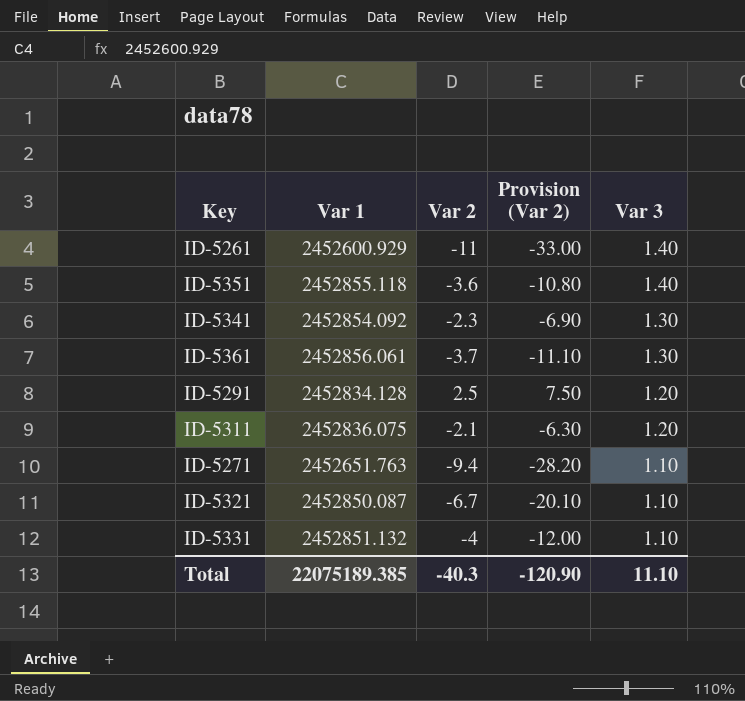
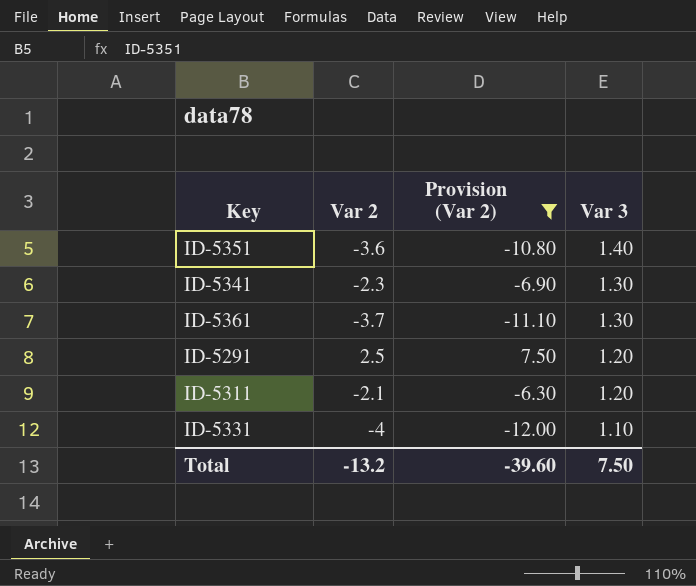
filter: none -> Provision (Var 2) >= -12.00
column Var 1 | position: 2 -> none
Total | Var 2: -40.3 -> -13.2
Total | Provision (Var 2): -120.90 -> -39.60
Total | Var 3: 11.10 -> 7.50

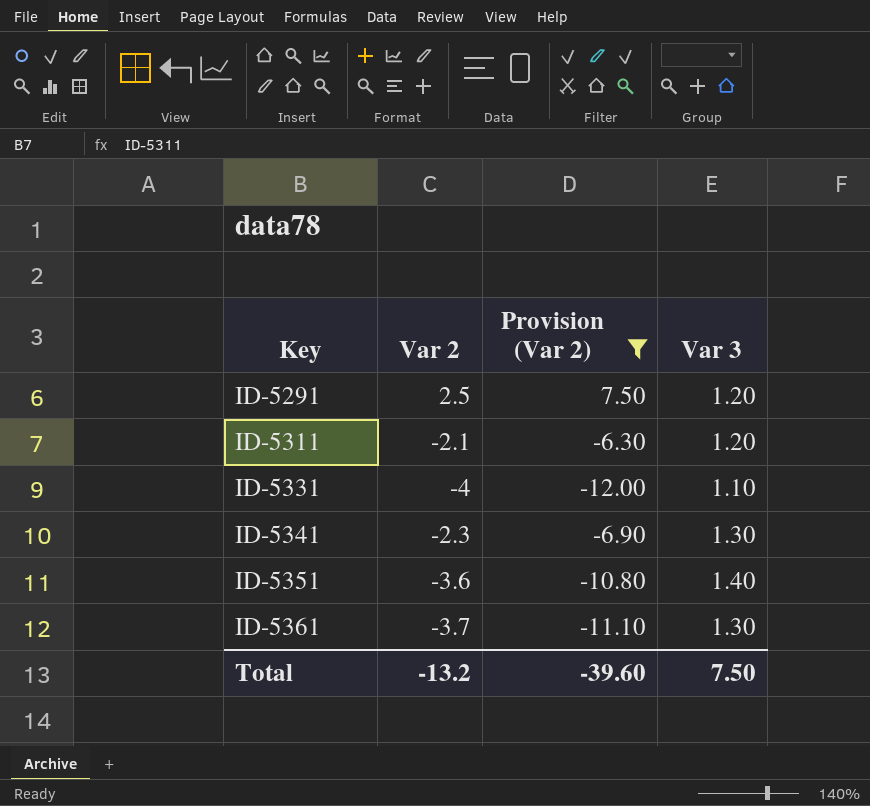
row order: Var 3 descending -> Key ascending

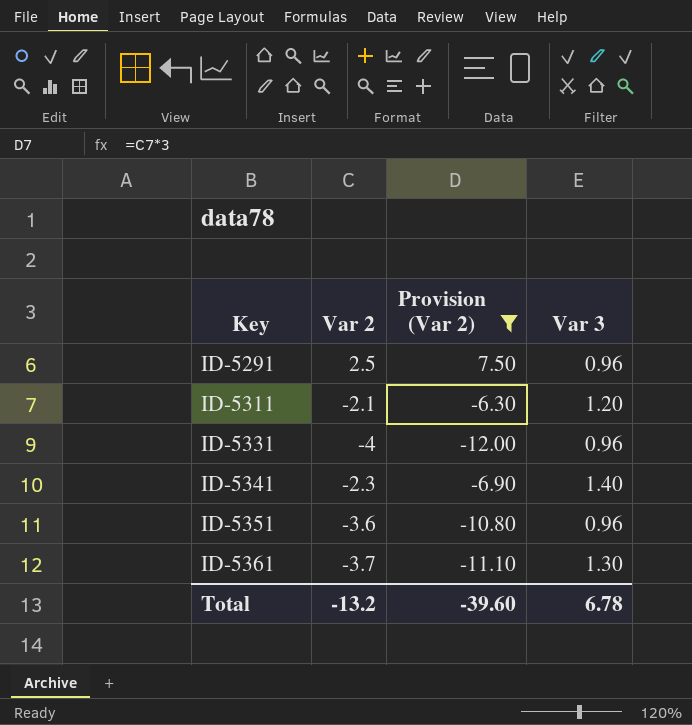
ID-5291 | Var 3: 1.20 -> 0.96
ID-5331 | Var 3: 1.10 -> 0.96
ID-5341 | Var 3: 1.30 -> 1.40
ID-5351 | Var 3: 1.40 -> 0.96
Total | Var 3: 7.50 -> 6.78

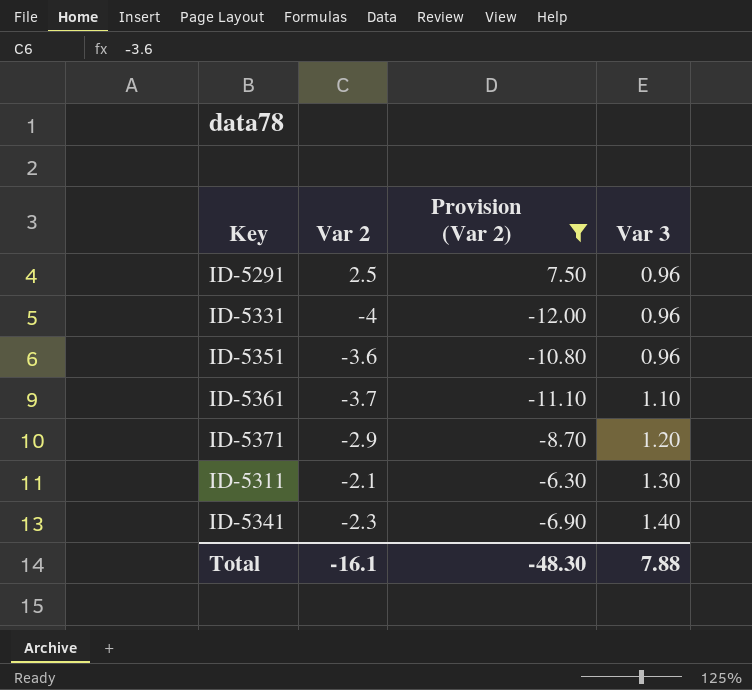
row order: Key ascending -> Var 3 ascending
ID-5361 | Var 3: 1.30 -> 1.10
row ID-5371: none -> -2.9 | -8.70 | 1.20
ID-5311 | Var 3: 1.20 -> 1.30
Total | Var 2: -13.2 -> -16.1
Total | Provision (Var 2): -39.60 -> -48.30
Total | Var 3: 6.78 -> 7.88

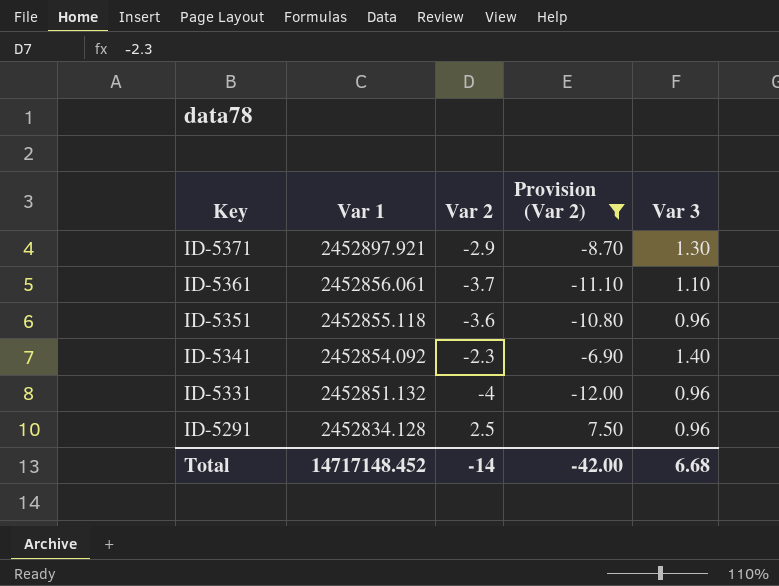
row order: Var 3 ascending -> Key descending
column Var 1 | position: none -> 2
row ID-5311: -2.1 | -6.30 | 1.30 -> none
ID-5371 | Var 3: 1.20 -> 1.30
Total | Var 2: -16.1 -> -14
Total | Provision (Var 2): -48.30 -> -42.00
Total | Var 3: 7.88 -> 6.68

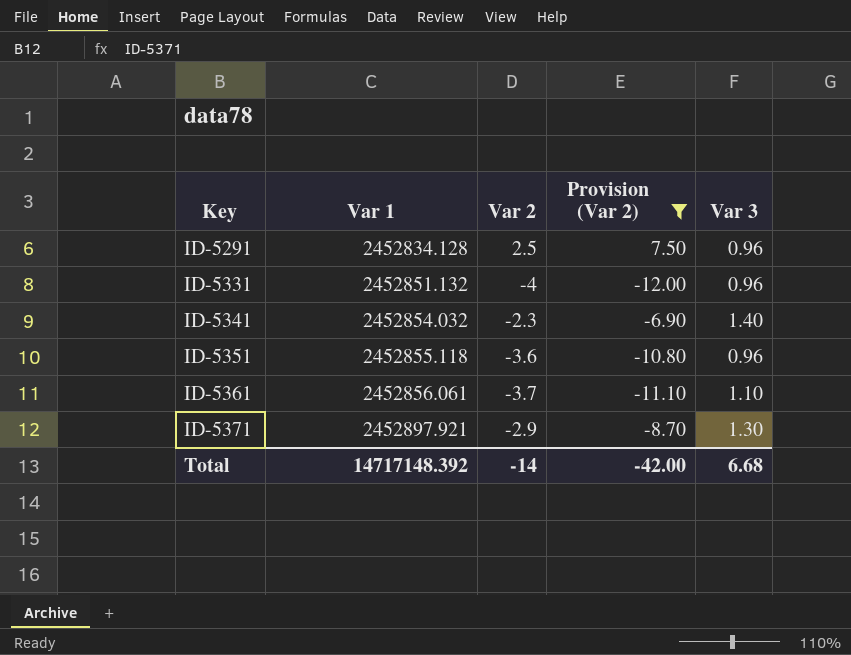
row order: Key descending -> Key ascending
ID-5341 | Var 1: 2452854.092 -> 2452854.032
Total | Var 1: 14717148.452 -> 14717148.392

